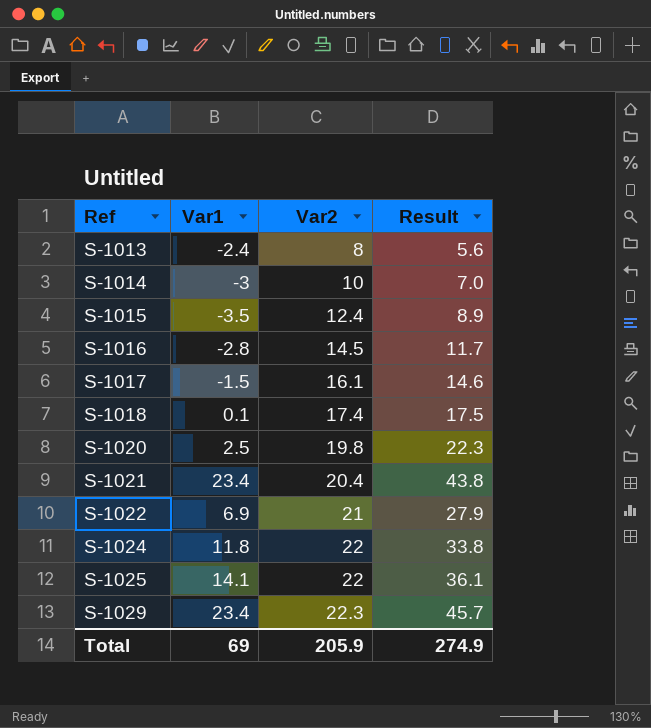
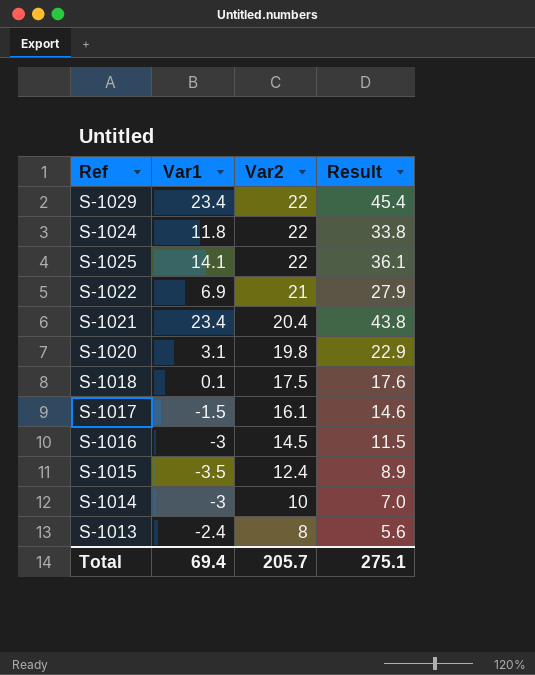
row order: Ref ascending -> Var2 descending
S-1029 | Var2: 22.3 -> 22
S-1029 | Result: 45.7 -> 45.4
S-1020 | Var1: 2.5 -> 3.1
S-1020 | Result: 22.3 -> 22.9
S-1018 | Var2: 17.4 -> 17.5
S-1018 | Result: 17.5 -> 17.6
S-1016 | Var1: -2.8 -> -3
S-1016 | Result: 11.7 -> 11.5
Total | Var1: 69 -> 69.4
Total | Var2: 205.9 -> 205.7
Total | Result: 274.9 -> 275.1

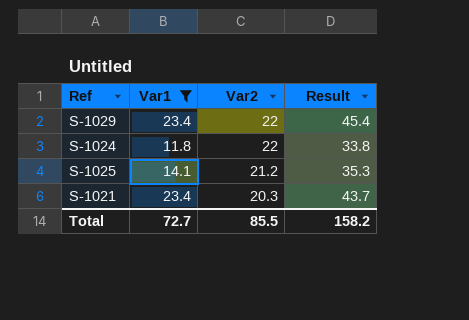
filter: none -> Var1 >= 11.8
S-1025 | Var2: 22 -> 21.2
S-1025 | Result: 36.1 -> 35.3
S-1021 | Var2: 20.4 -> 20.3
S-1021 | Result: 43.8 -> 43.7
Total | Var1: 69.4 -> 72.7
Total | Var2: 205.7 -> 85.5
Total | Result: 275.1 -> 158.2

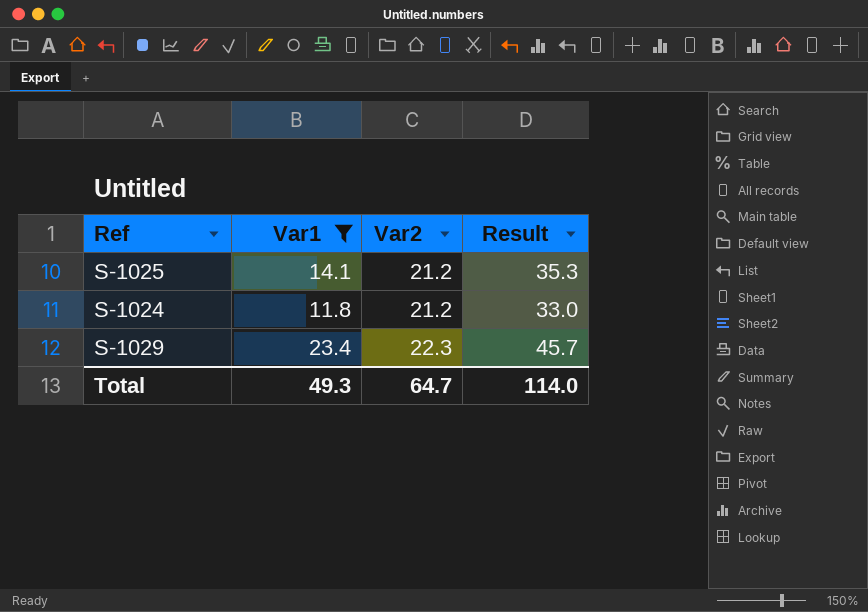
row order: Var2 descending -> Var2 ascending
row S-1021: 23.4 | 20.3 | 43.7 -> none
S-1024 | Var2: 22 -> 21.2
S-1024 | Result: 33.8 -> 33.0
S-1029 | Var2: 22 -> 22.3
S-1029 | Result: 45.4 -> 45.7
Total | Var1: 72.7 -> 49.3
Total | Var2: 85.5 -> 64.7
Total | Result: 158.2 -> 114.0

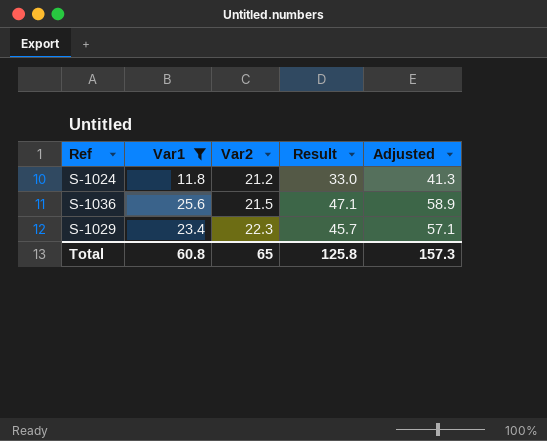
column Adjusted | formula: none -> [Result] * 1.25
row S-1025: 14.1 | 21.2 | 35.3 -> none
row S-1036: none -> 25.6 | 21.5 | 47.1 | 58.9
Total | Var1: 49.3 -> 60.8
Total | Var2: 64.7 -> 65
Total | Result: 114.0 -> 125.8

